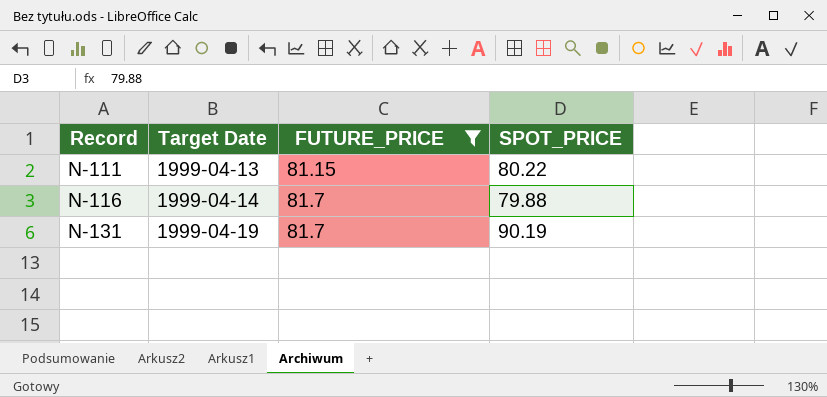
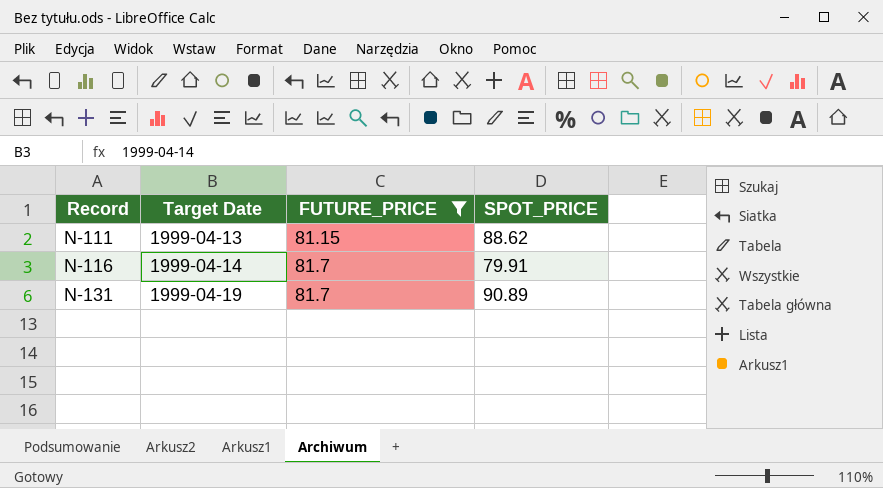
N-111 | SPOT_PRICE: 80.22 -> 88.62
N-116 | SPOT_PRICE: 79.88 -> 79.91
N-131 | SPOT_PRICE: 90.19 -> 90.89

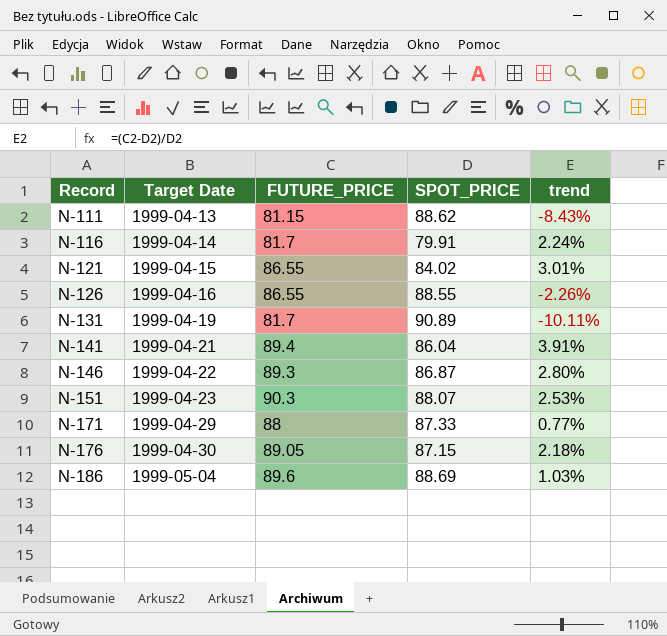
filter: FUTURE_PRICE <= 81.7 -> none
column trend | formula: none -> ([FUTURE_PRICE] - [SPOT_PRICE]) / [SPOT_PRICE]

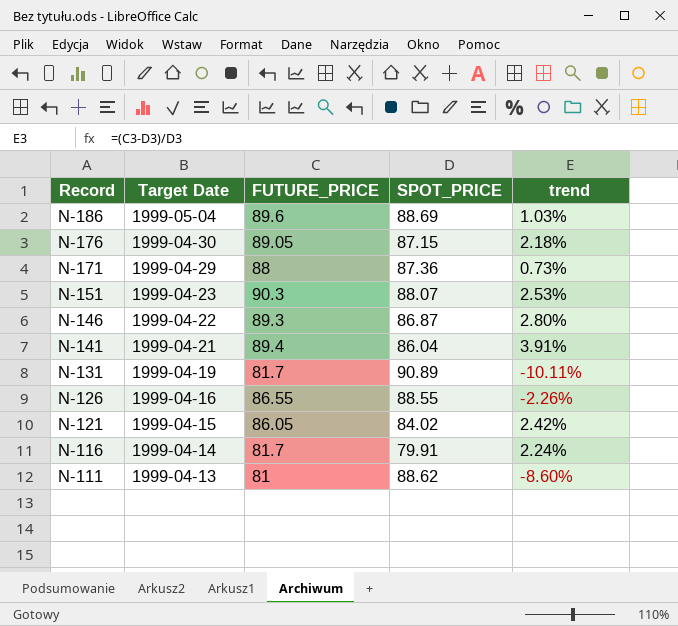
row order: Record ascending -> Record descending
N-171 | SPOT_PRICE: 87.33 -> 87.36
N-171 | trend: 0.77% -> 0.73%
N-121 | FUTURE_PRICE: 86.55 -> 86.05
N-121 | trend: 3.01% -> 2.42%
N-111 | FUTURE_PRICE: 81.15 -> 81
N-111 | trend: -8.43% -> -8.60%

